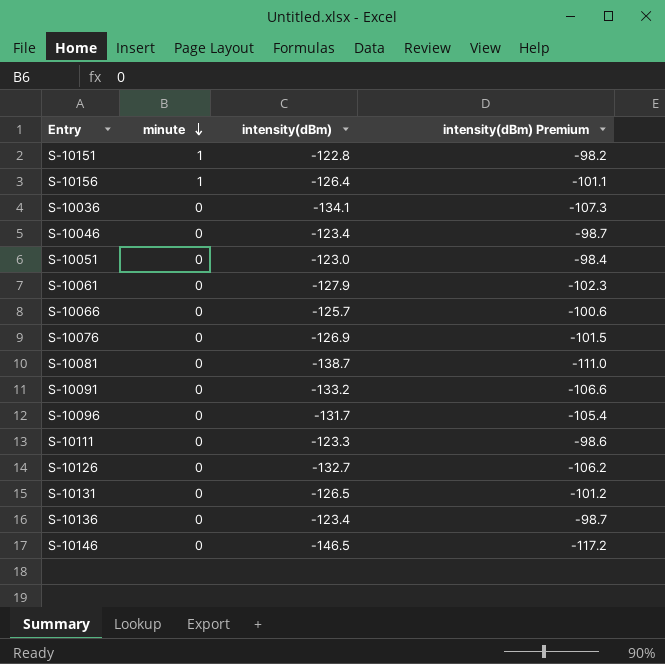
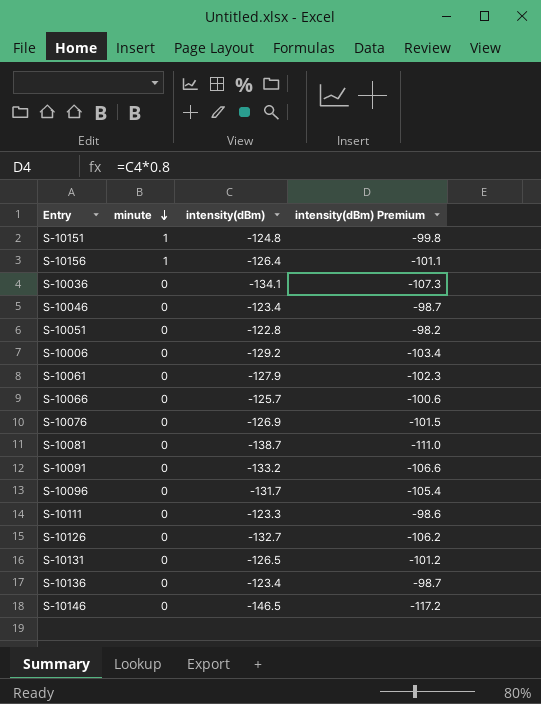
S-10151 | intensity(dBm): -122.8 -> -124.8
S-10151 | intensity(dBm) Premium: -98.2 -> -99.8
S-10051 | intensity(dBm): -123.0 -> -122.8
S-10051 | intensity(dBm) Premium: -98.4 -> -98.2
row S-10006: none -> 0 | -129.2 | -103.4

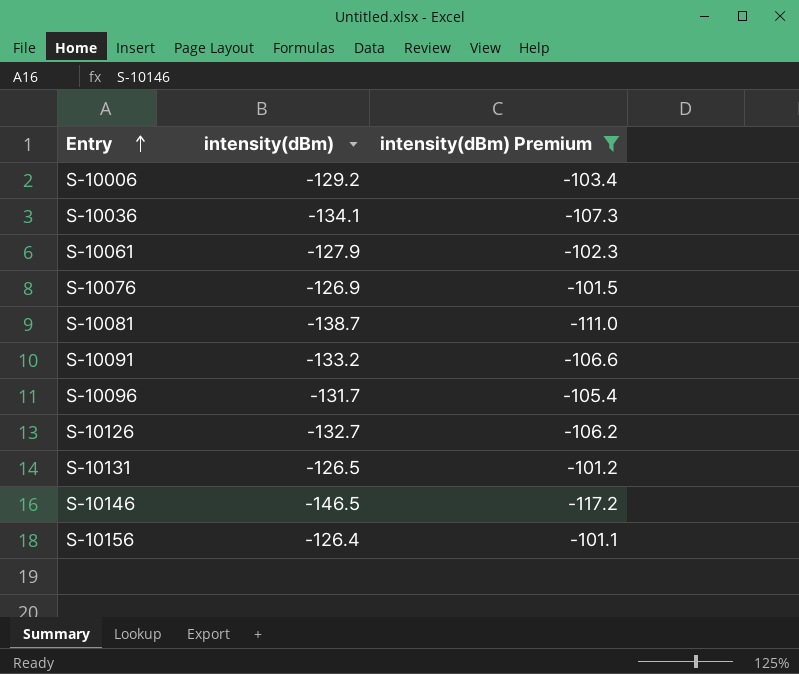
filter: none -> intensity(dBm) Premium <= -101.1
row order: minute descending -> Entry ascending
column minute | position: 2 -> none

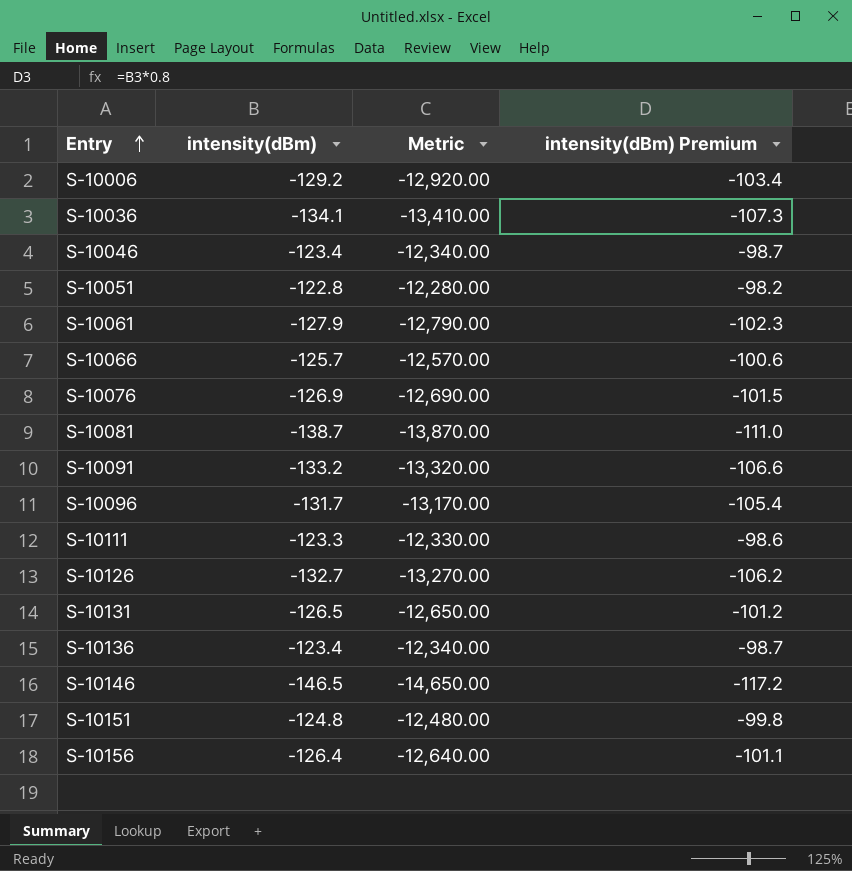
filter: intensity(dBm) Premium <= -101.1 -> none
column Metric | formula: none -> [intensity(dBm)] * 100

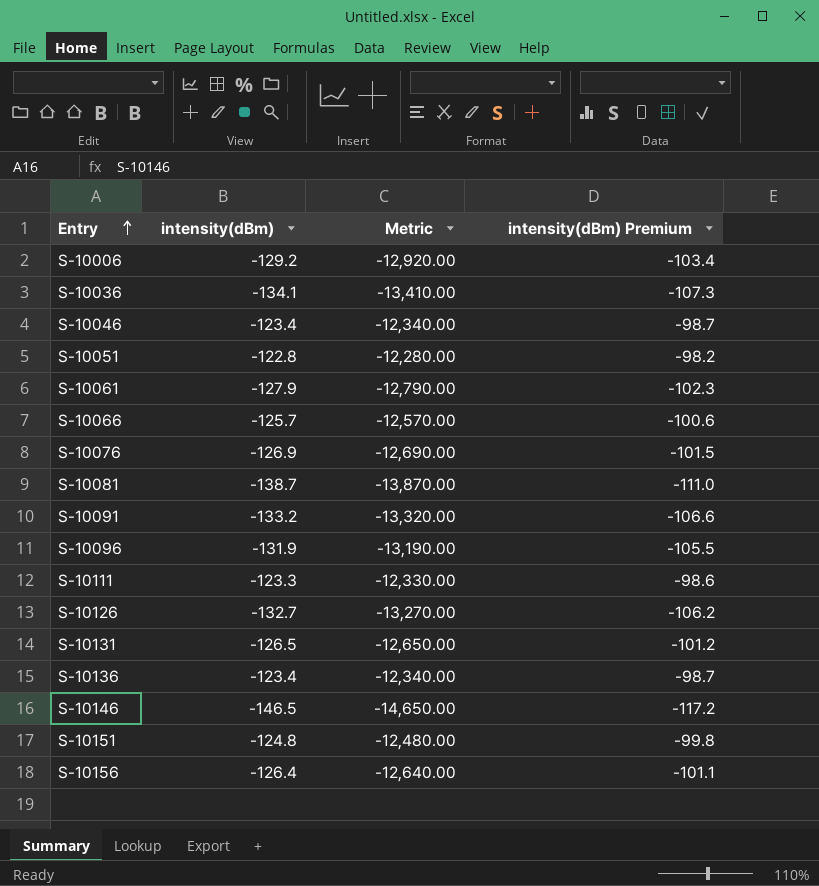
S-10096 | intensity(dBm): -131.7 -> -131.9
S-10096 | Metric: -13,170.00 -> -13,190.00
S-10096 | intensity(dBm) Premium: -105.4 -> -105.5

